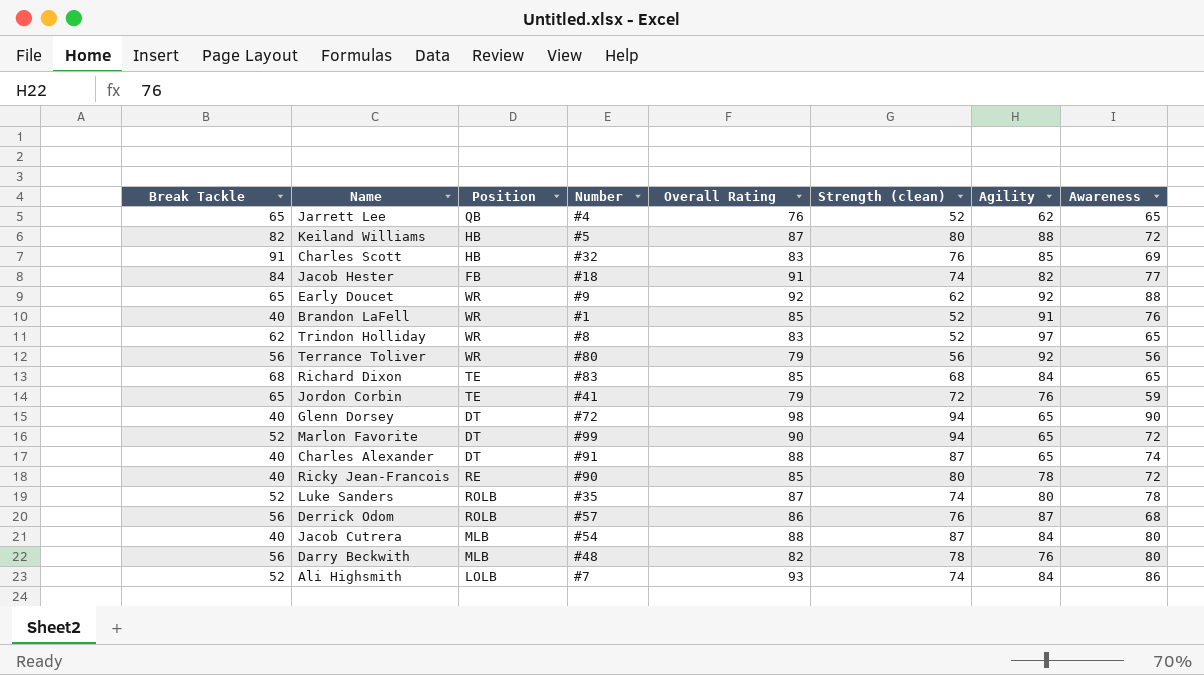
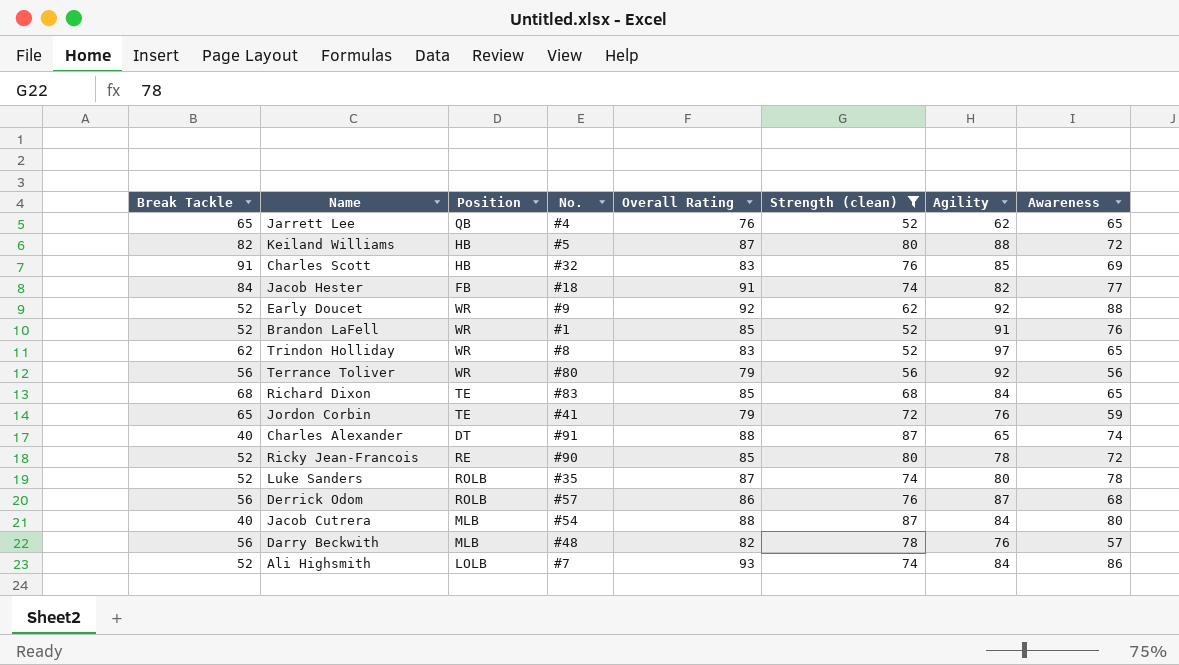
filter: none -> Strength (clean) != 94
column name: Number -> No.
Early Doucet | Break Tackle: 65 -> 52
Brandon LaFell | Break Tackle: 40 -> 52
Ricky Jean-Francois | Break Tackle: 40 -> 52
Darry Beckwith | Awareness: 80 -> 57

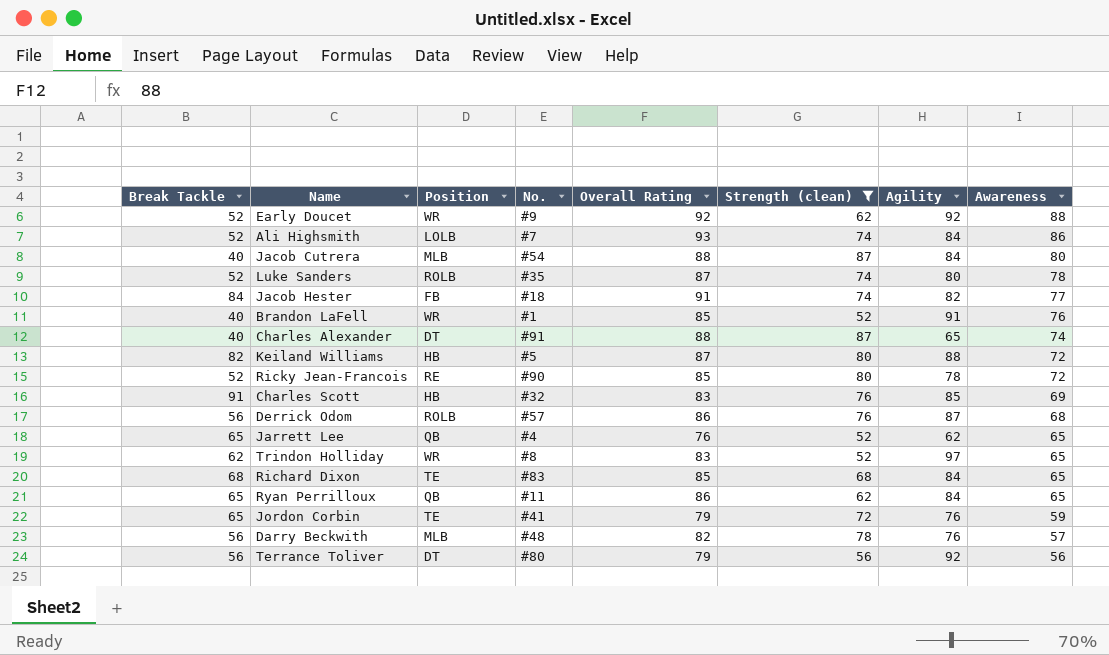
row order: none -> Awareness descending
Brandon LaFell | Break Tackle: 52 -> 40
row Ryan Perrilloux: none -> 65 | QB | #11 | 86 | 62 | 84 | 65
Terrance Toliver | Position: WR -> DT

